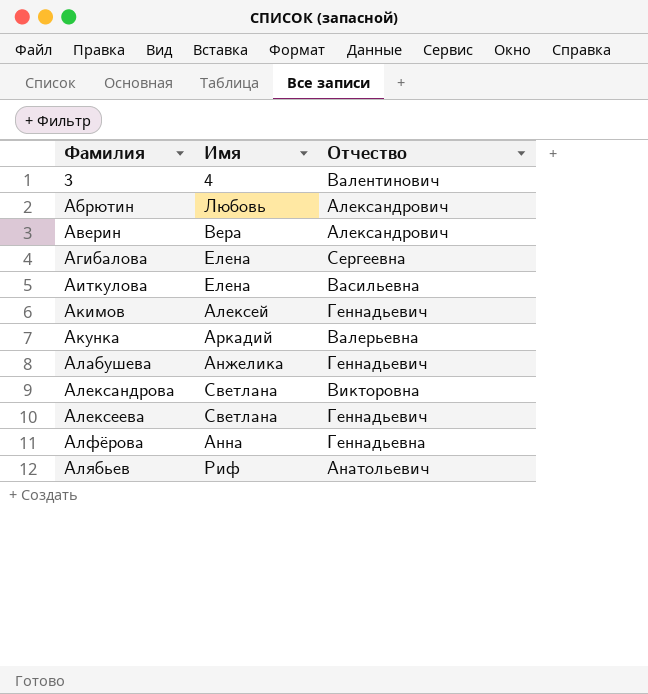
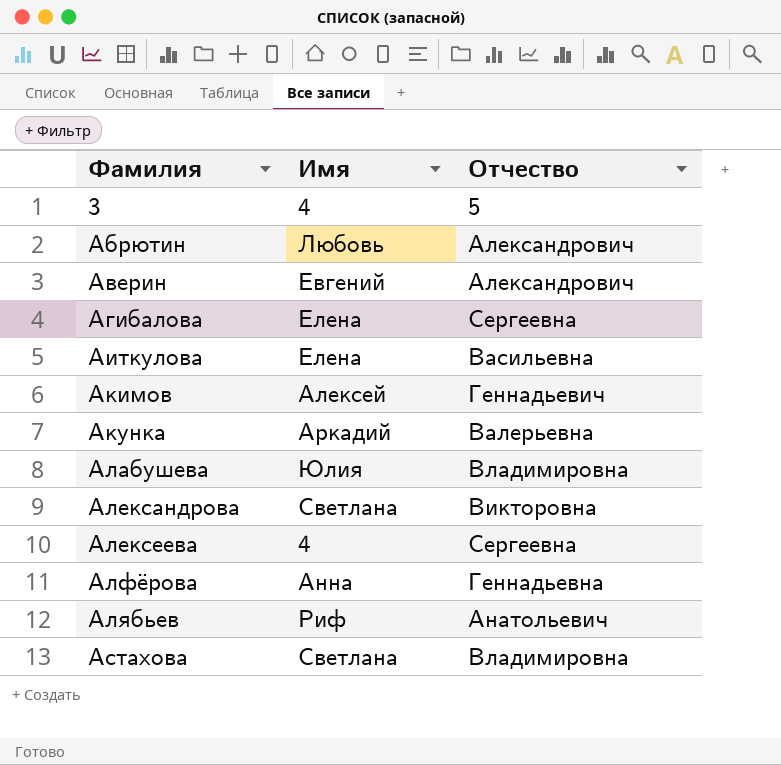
3 | Отчество: Валентинович -> 5
Аверин | Имя: Вера -> Евгений
Алабушева | Имя: Анжелика -> Юлия
Алабушева | Отчество: Геннадьевич -> Владимировна
Алексеева | Имя: Светлана -> 4
Алексеева | Отчество: Геннадьевич -> Сергеевна
row Астахова: none -> Светлана | Владимировна

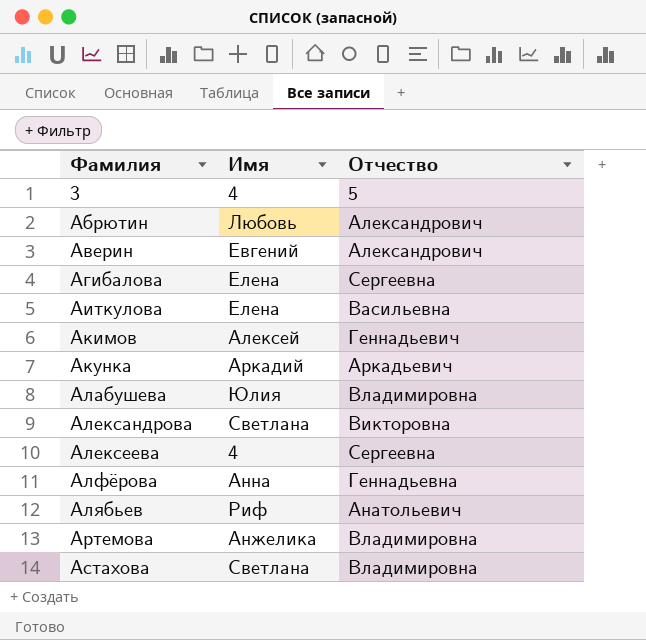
Акунка | Отчество: Валерьевна -> Аркадьевич
row Артемова: none -> Анжелика | Владимировна

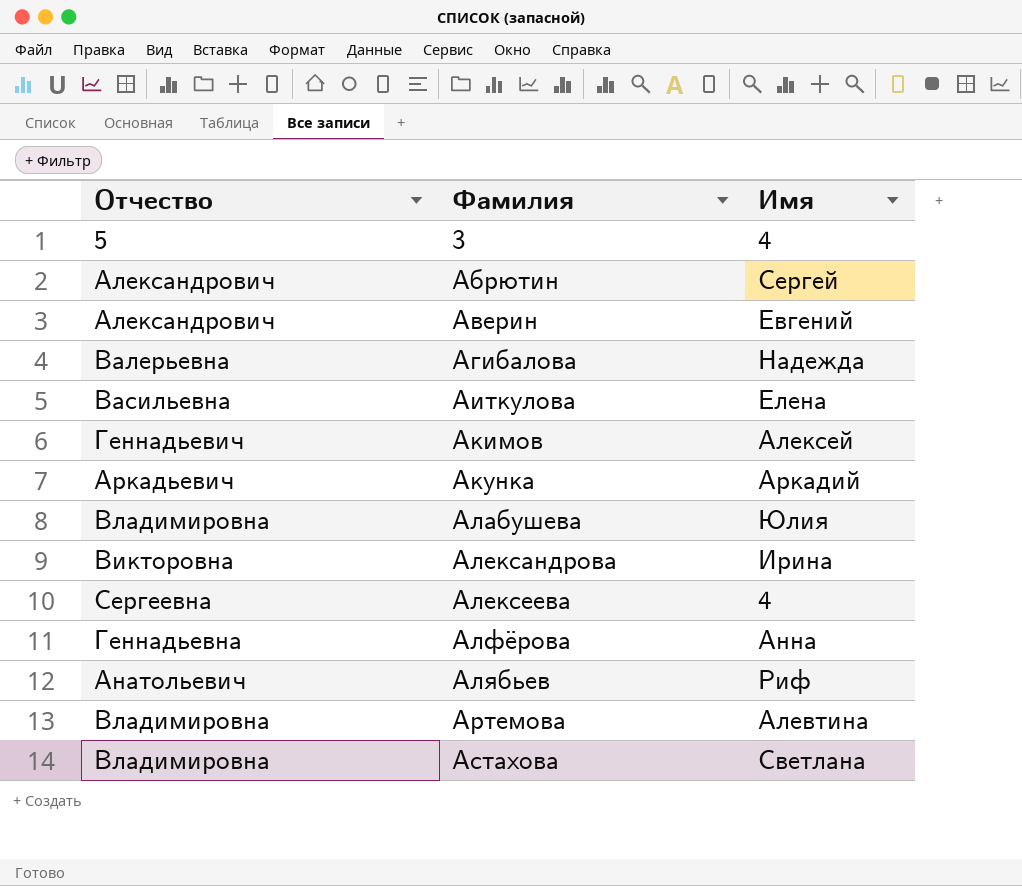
column Отчество | position: 3 -> 1
Абрютин | Имя: Любовь -> Сергей
Агибалова | Отчество: Сергеевна -> Валерьевна
Агибалова | Имя: Елена -> Надежда
Александрова | Имя: Светлана -> Ирина
Артемова | Имя: Анжелика -> Алевтина

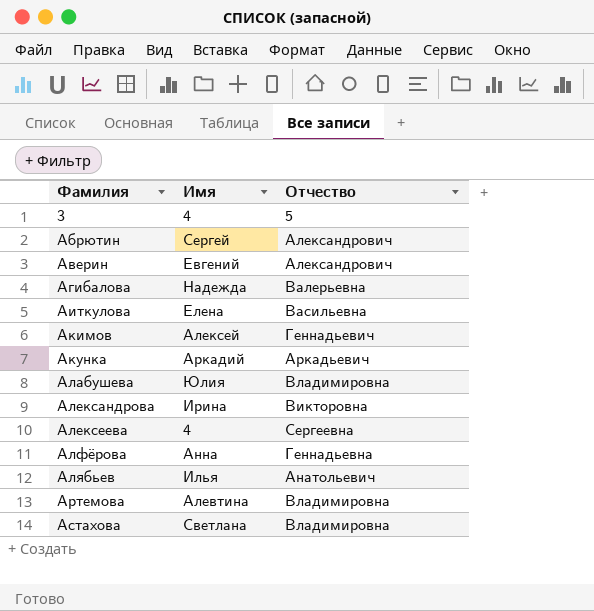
column Отчество | position: 1 -> 3
Алябьев | Имя: Риф -> Илья

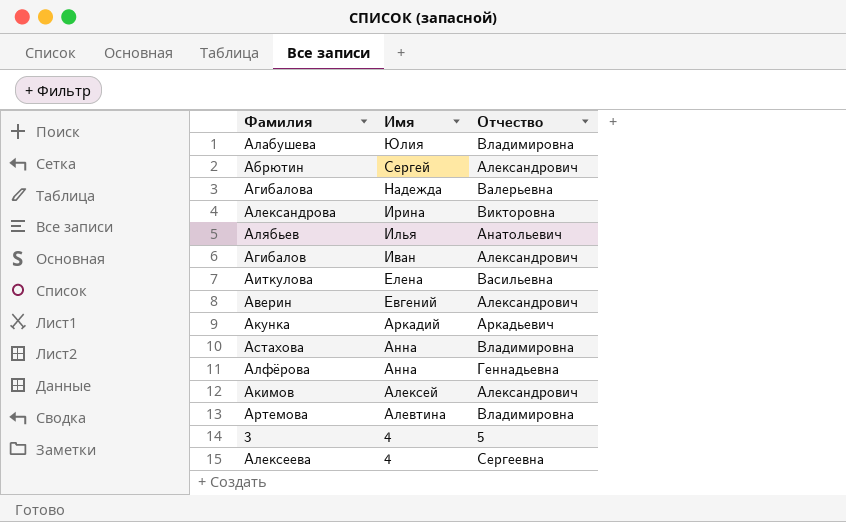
row order: Фамилия ascending -> Имя descending
row Агибалов: none -> Иван | Александрович
Астахова | Имя: Светлана -> Анна
Акимов | Отчество: Геннадьевич -> Александрович

